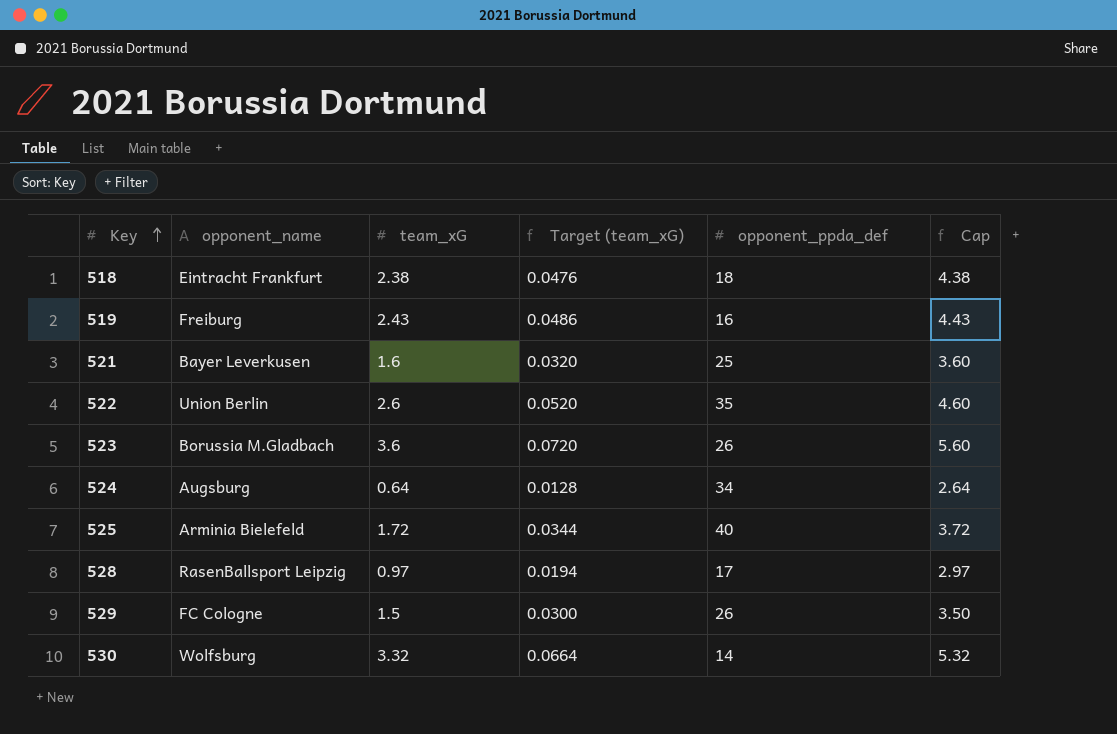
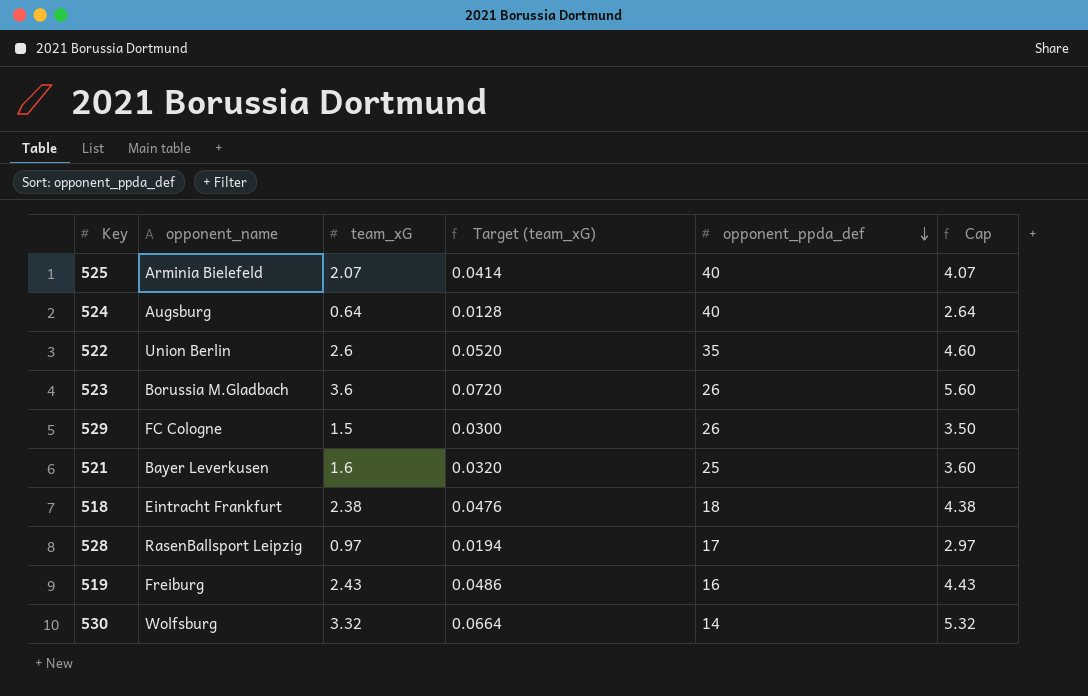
row order: Key ascending -> opponent_ppda_def descending
525 | team_xG: 1.72 -> 2.07
525 | Target (team_xG): 0.0344 -> 0.0414
525 | Cap: 3.72 -> 4.07
524 | opponent_ppda_def: 34 -> 40

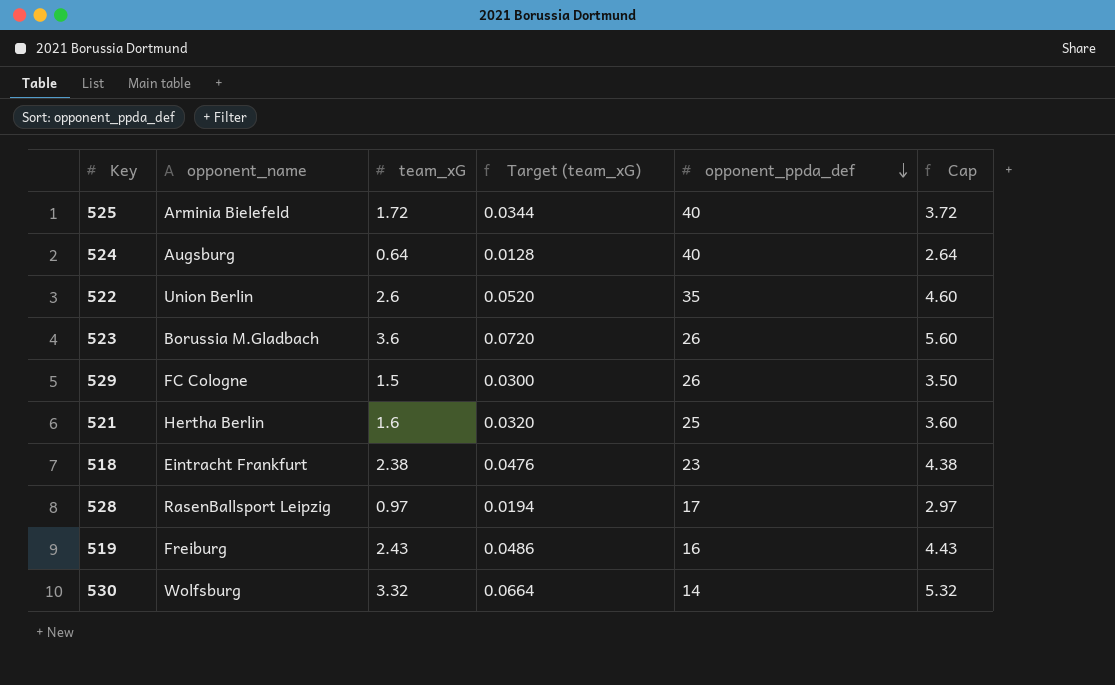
525 | team_xG: 2.07 -> 1.72
525 | Target (team_xG): 0.0414 -> 0.0344
525 | Cap: 4.07 -> 3.72
521 | opponent_name: Bayer Leverkusen -> Hertha Berlin
518 | opponent_ppda_def: 18 -> 23

